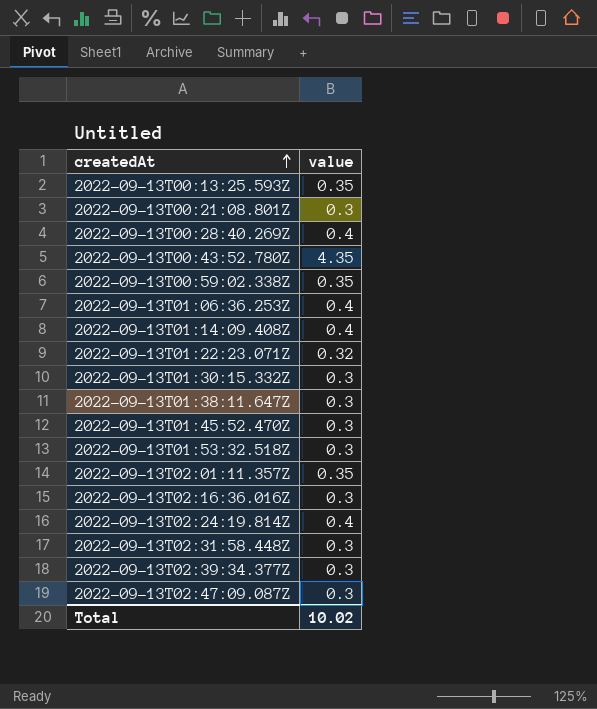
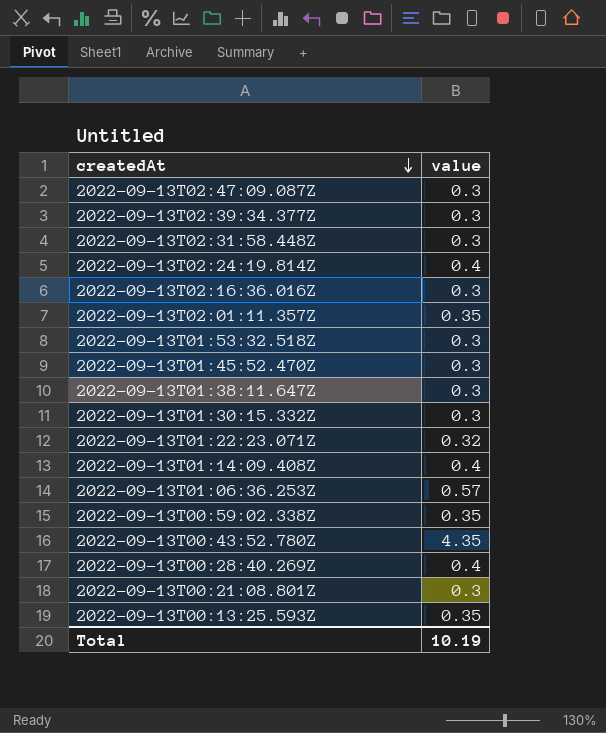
row order: createdAt ascending -> createdAt descending
2022-09-13T01:06:36.253Z | value: 0.4 -> 0.57
Total | value: 10.02 -> 10.19

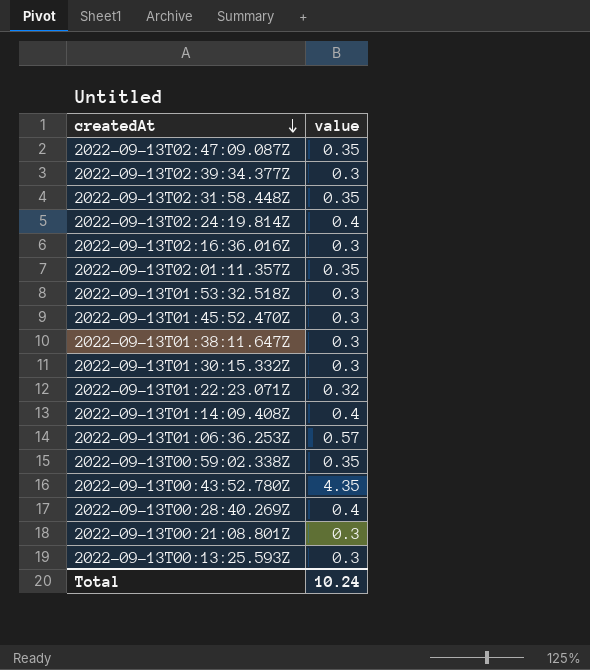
2022-09-13T02:47:09.087Z | value: 0.3 -> 0.35
2022-09-13T02:31:58.448Z | value: 0.3 -> 0.35
2022-09-13T00:13:25.593Z | value: 0.35 -> 0.3
Total | value: 10.19 -> 10.24

